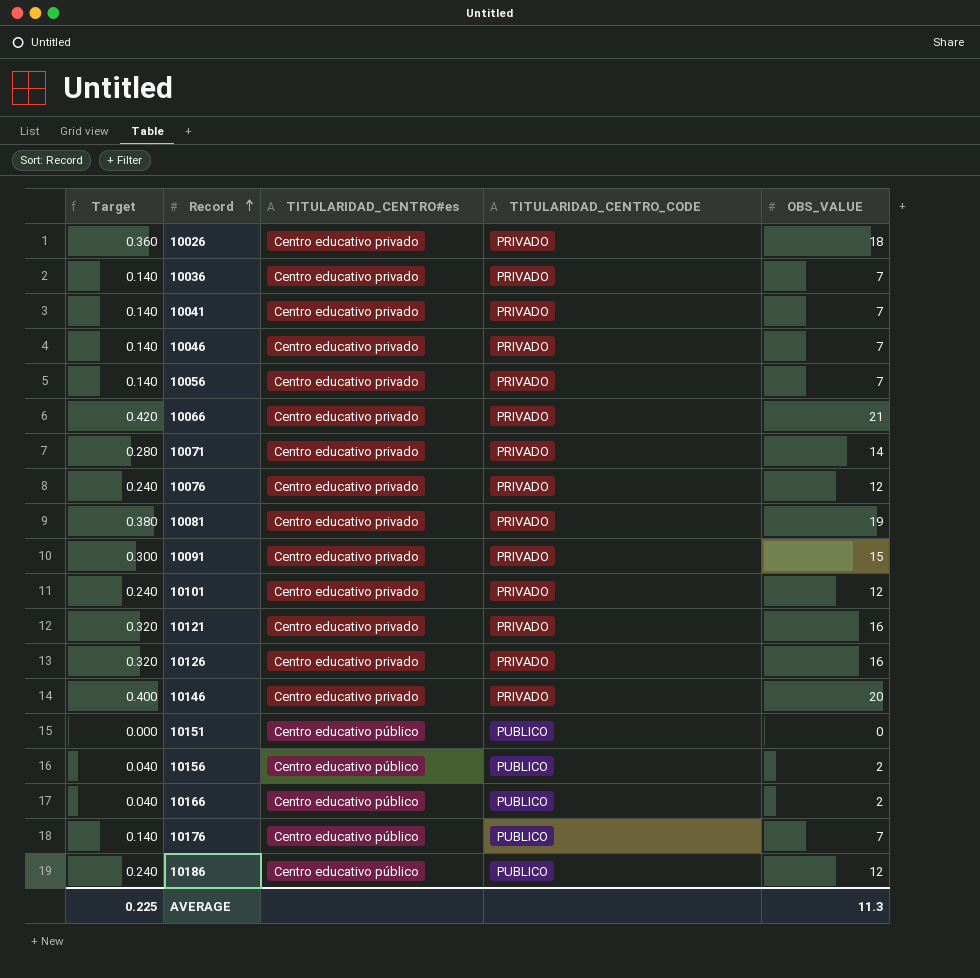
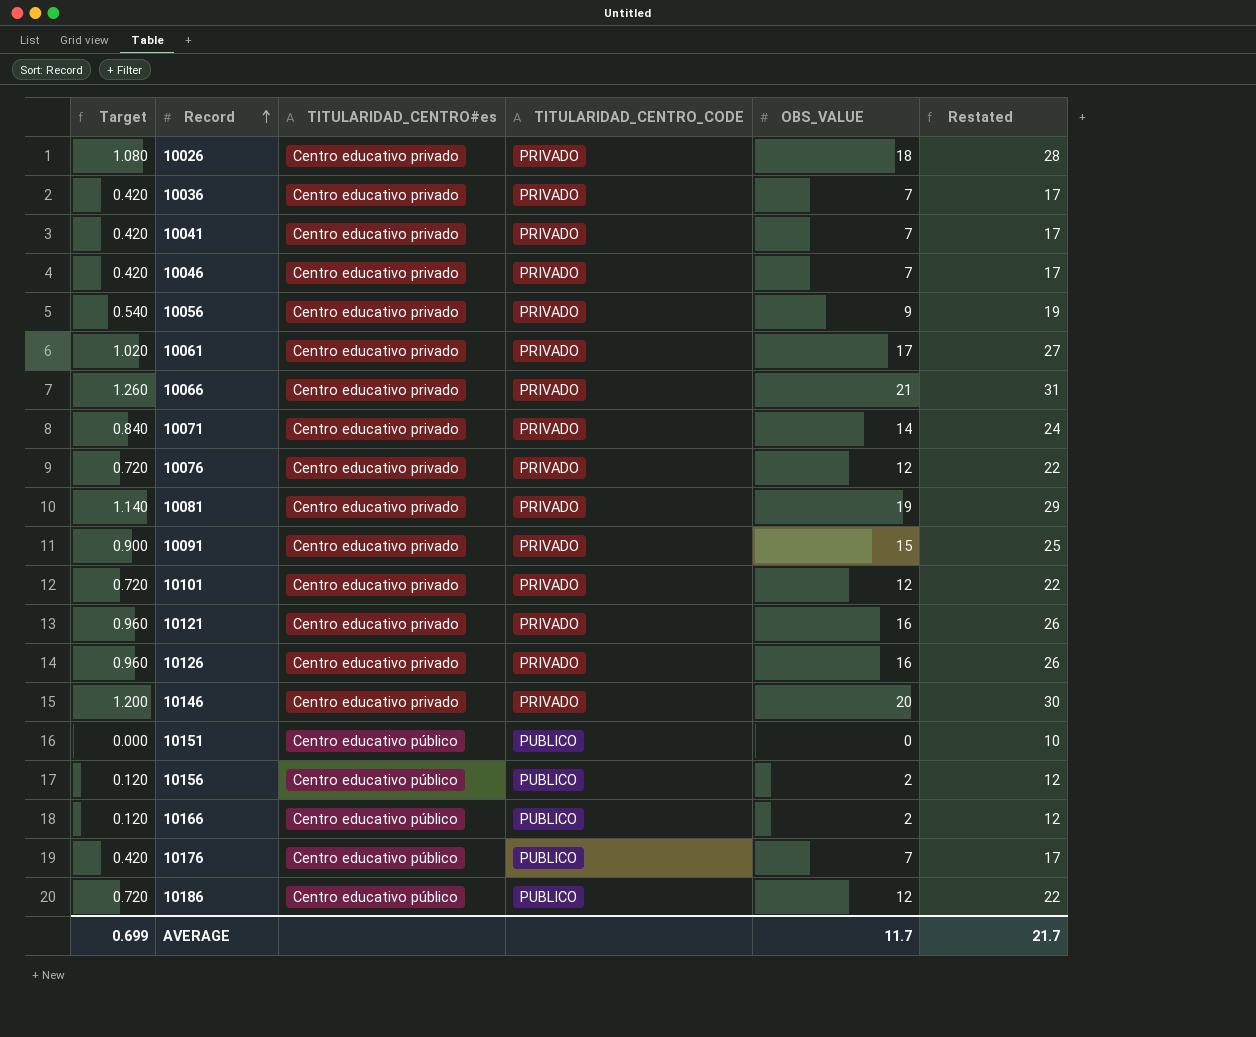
column Target | formula: [OBS_VALUE] * 0.02 -> [OBS_VALUE] * 0.06
column Restated | formula: none -> [OBS_VALUE] + 10
10056 | OBS_VALUE: 7 -> 9
row 10061: none -> 1.020 | Centro educativo privado | PRIVADO | 17 | 27
AVERAGE | Target: 0.225 -> 0.699
AVERAGE | OBS_VALUE: 11.3 -> 11.7

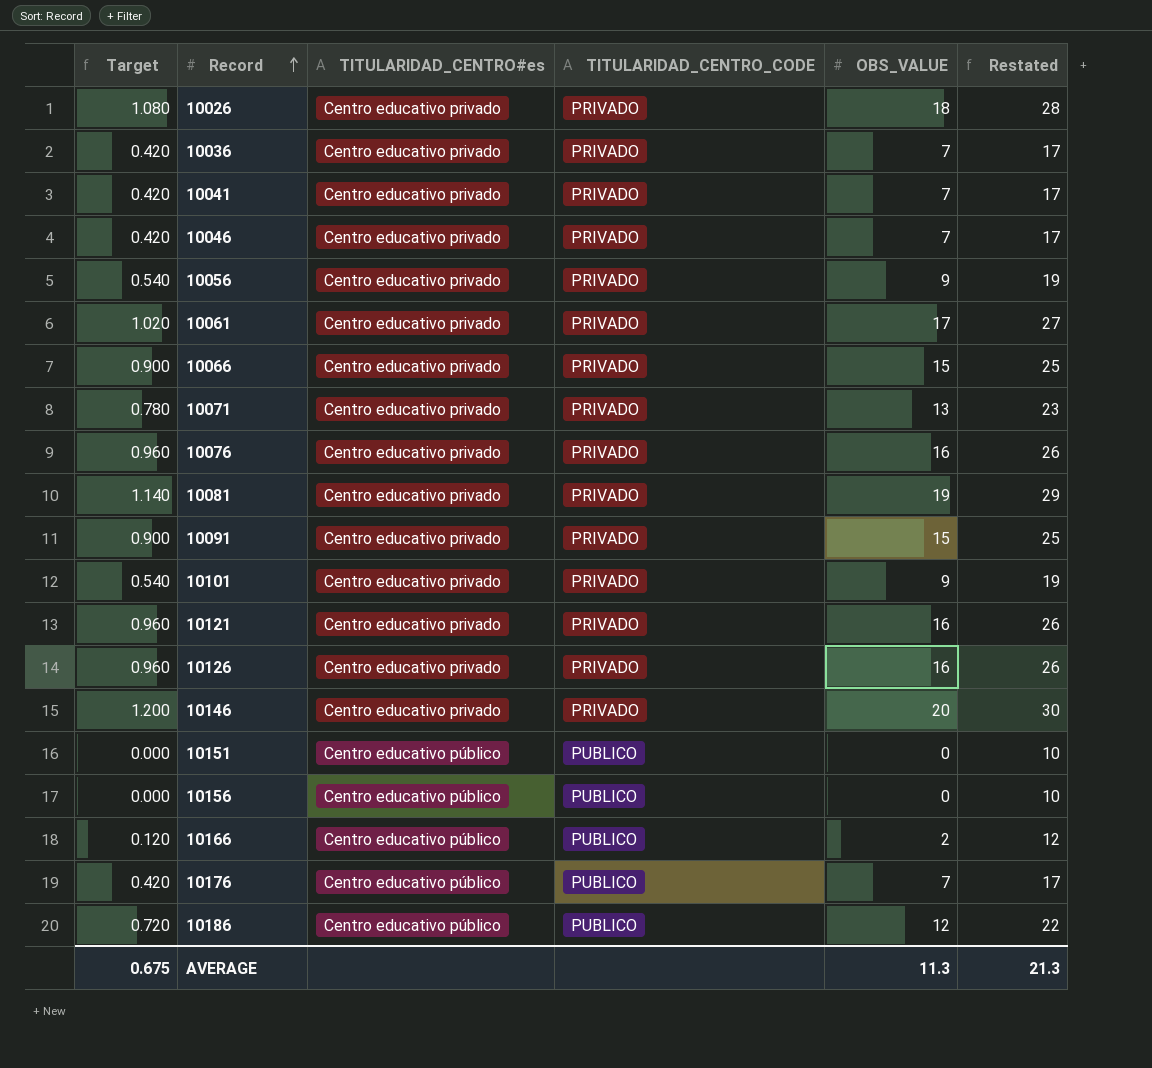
10066 | Target: 1.260 -> 0.900
10066 | OBS_VALUE: 21 -> 15
10066 | Restated: 31 -> 25
10071 | Target: 0.840 -> 0.780
10071 | OBS_VALUE: 14 -> 13
10071 | Restated: 24 -> 23
10076 | Target: 0.720 -> 0.960
10076 | OBS_VALUE: 12 -> 16
10076 | Restated: 22 -> 26
10101 | Target: 0.720 -> 0.540
10101 | OBS_VALUE: 12 -> 9
10101 | Restated: 22 -> 19
10156 | Target: 0.120 -> 0.000
10156 | OBS_VALUE: 2 -> 0
10156 | Restated: 12 -> 10
AVERAGE | Target: 0.699 -> 0.675
AVERAGE | OBS_VALUE: 11.7 -> 11.3
AVERAGE | Restated: 21.7 -> 21.3

